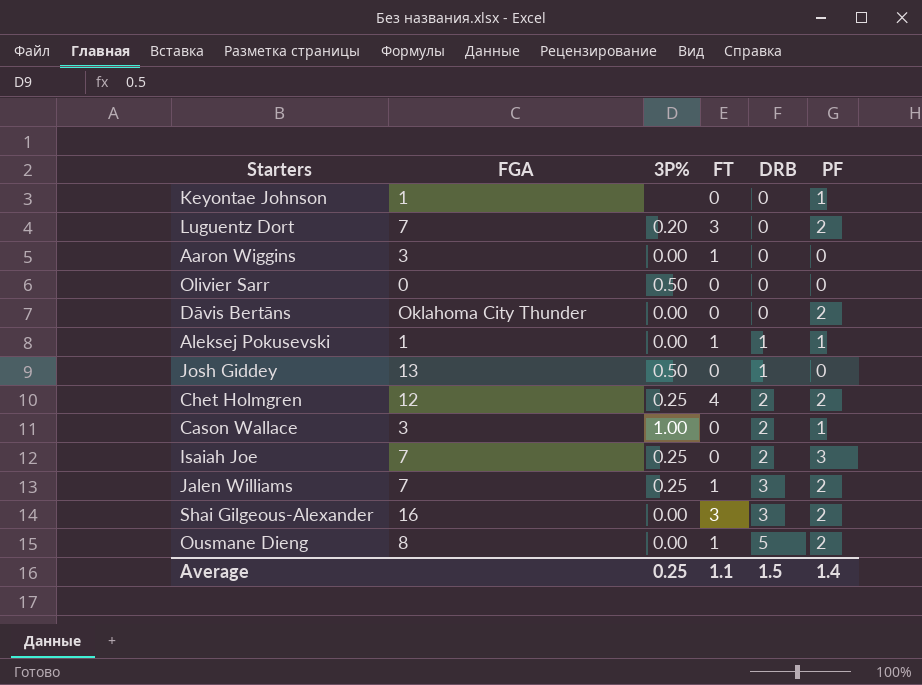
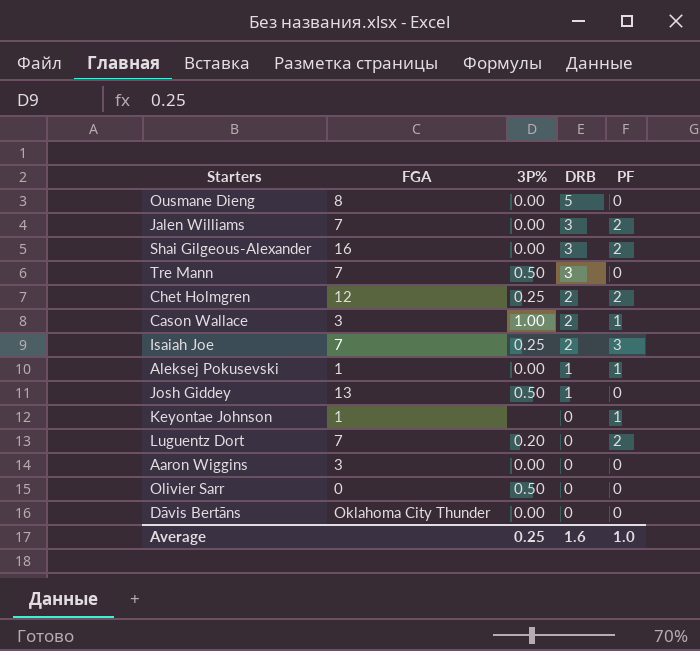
row order: DRB ascending -> DRB descending
column FT | position: 4 -> none
Ousmane Dieng | PF: 2 -> 0
Jalen Williams | 3P%: 0.25 -> 0.00
row Tre Mann: none -> 7 | 0.50 | 3 | 0
Dāvis Bertāns | PF: 2 -> 0
Average | DRB: 1.5 -> 1.6
Average | PF: 1.4 -> 1.0

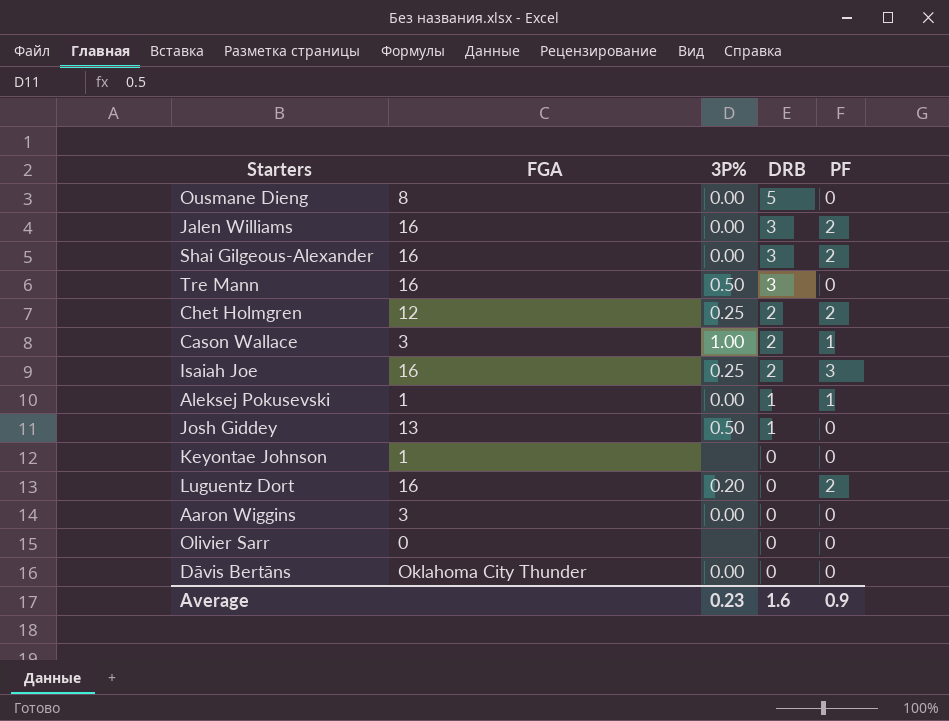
Jalen Williams | FGA: 7 -> 16
Tre Mann | FGA: 7 -> 16
Isaiah Joe | FGA: 7 -> 16
Keyontae Johnson | PF: 1 -> 0
Luguentz Dort | FGA: 7 -> 16
Olivier Sarr | 3P%: 0.50 -> none
Average | 3P%: 0.25 -> 0.23
Average | PF: 1.0 -> 0.9

